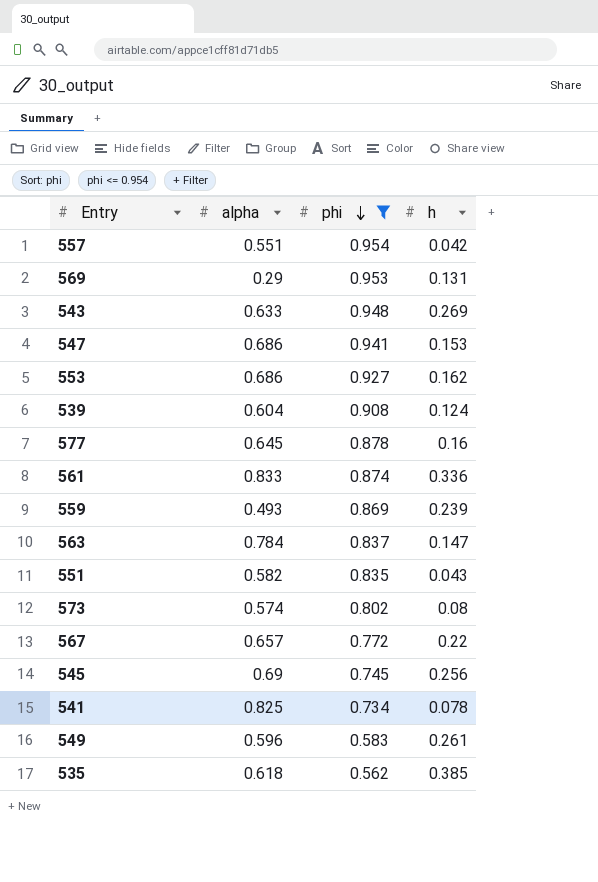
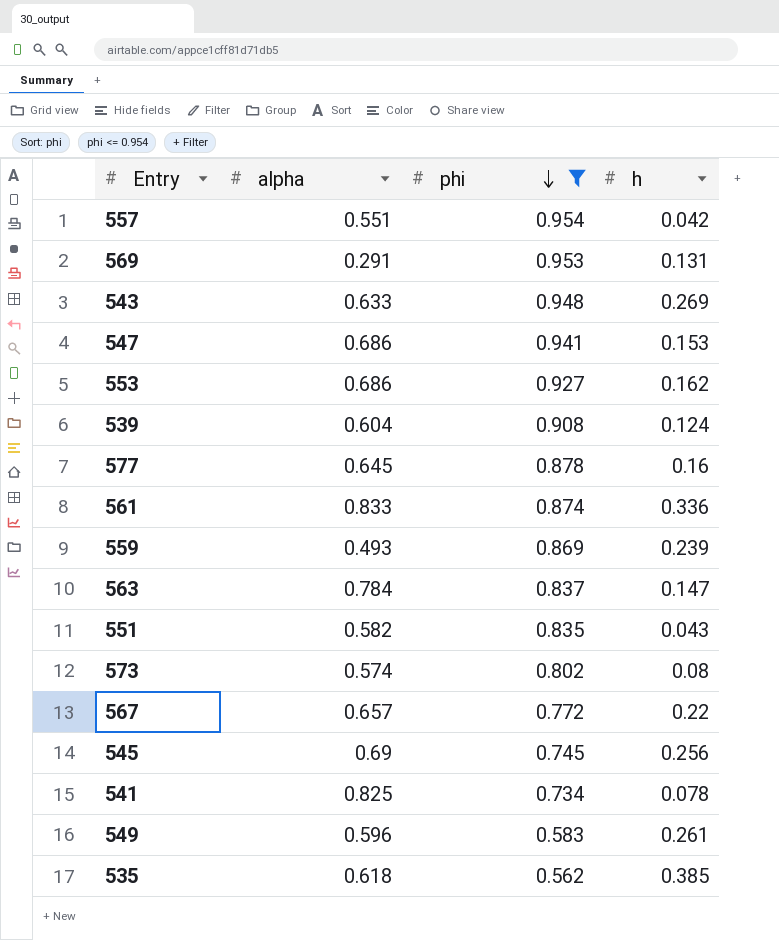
569 | alpha: 0.29 -> 0.291

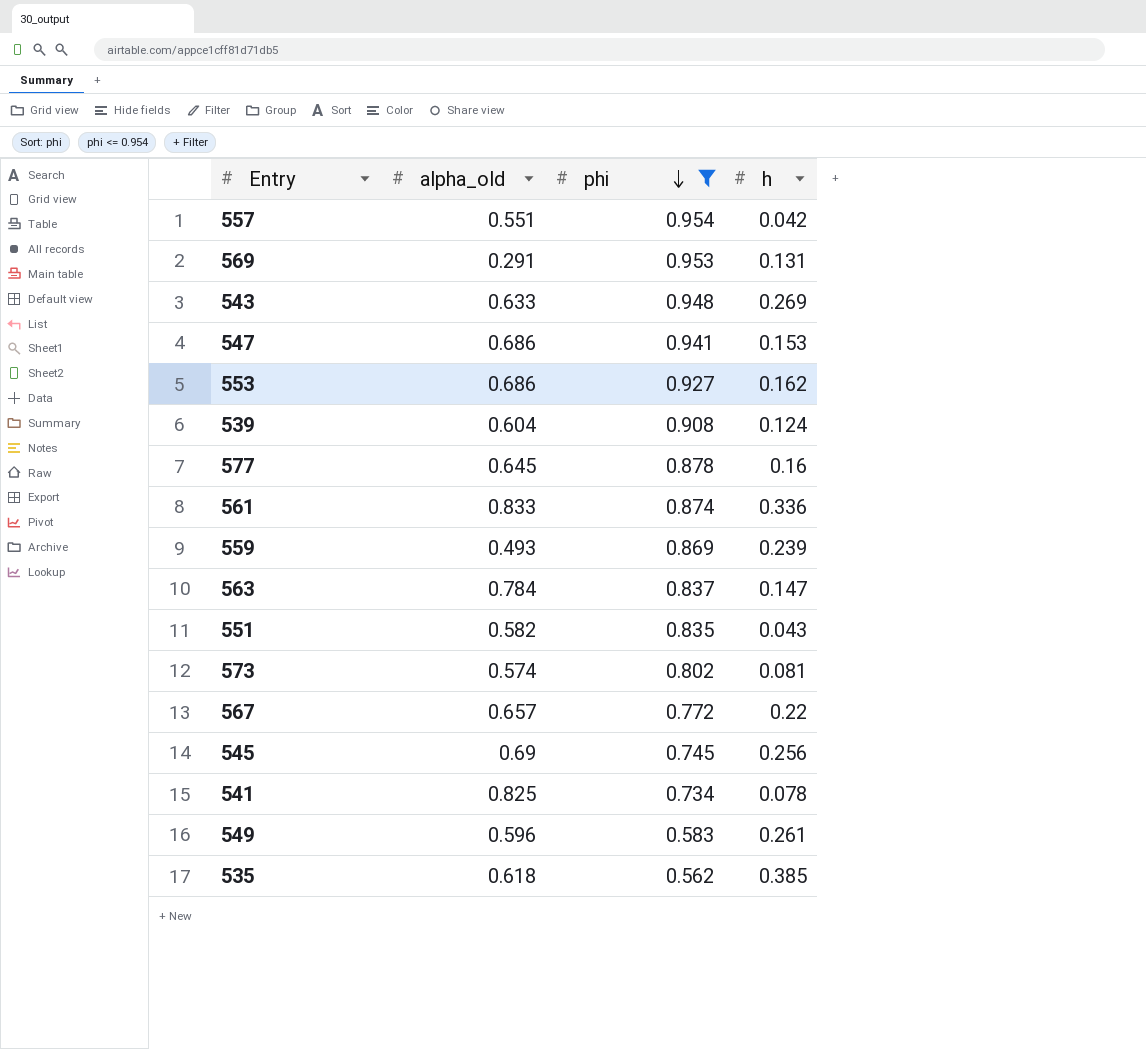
column name: alpha -> alpha_old
573 | h: 0.08 -> 0.081

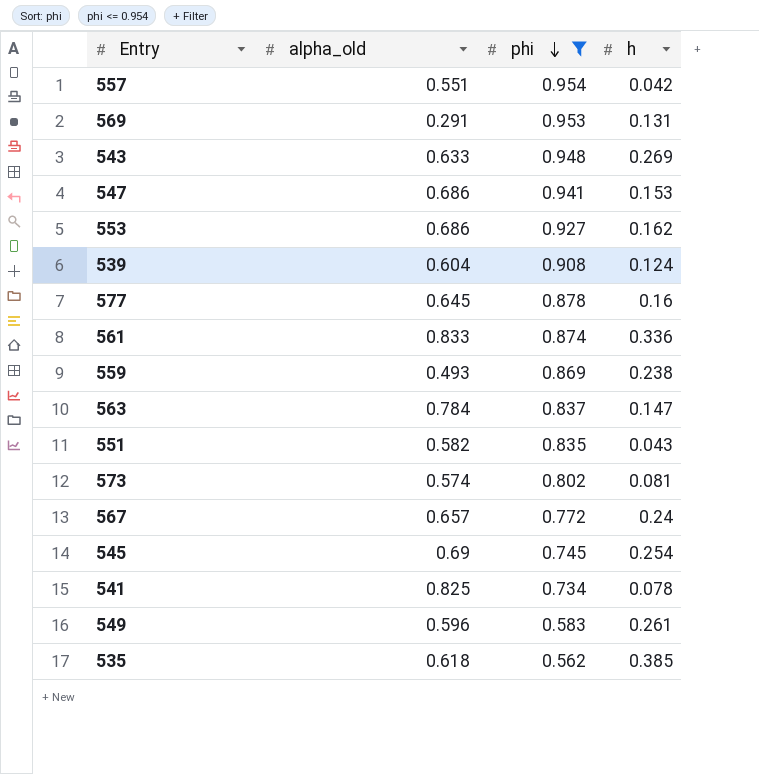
559 | h: 0.239 -> 0.238
567 | h: 0.22 -> 0.24
545 | h: 0.256 -> 0.254

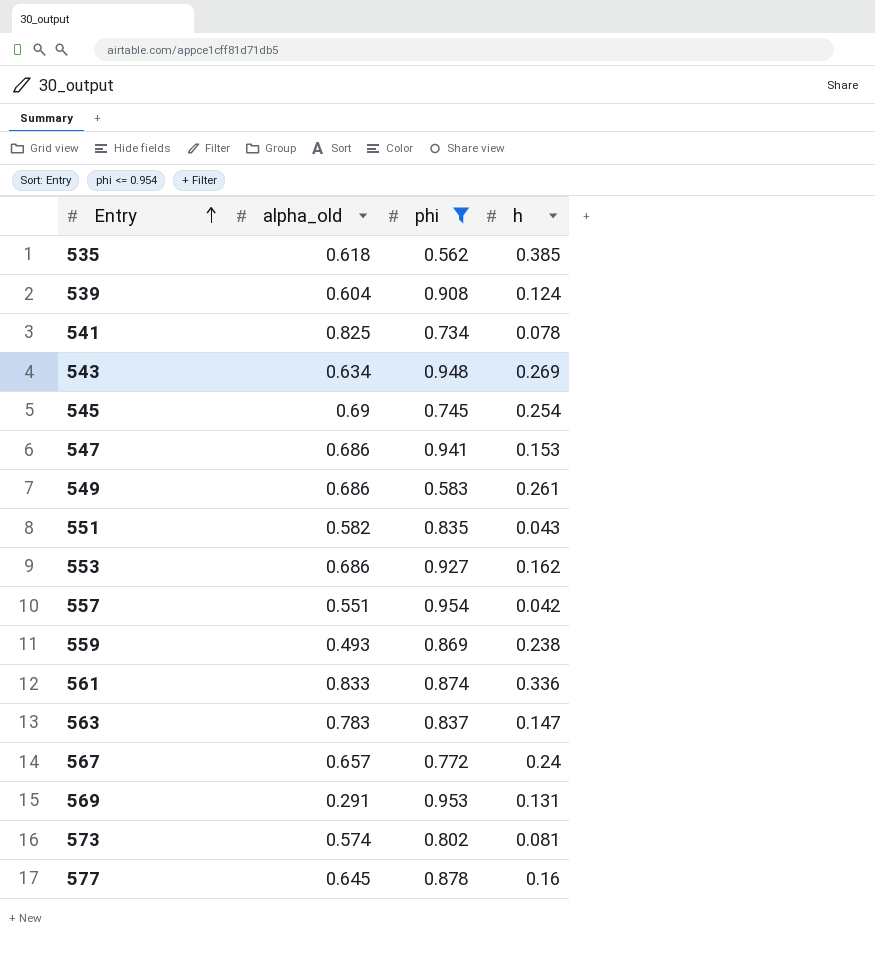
row order: phi descending -> Entry ascending
543 | alpha_old: 0.633 -> 0.634
549 | alpha_old: 0.596 -> 0.686
563 | alpha_old: 0.784 -> 0.783

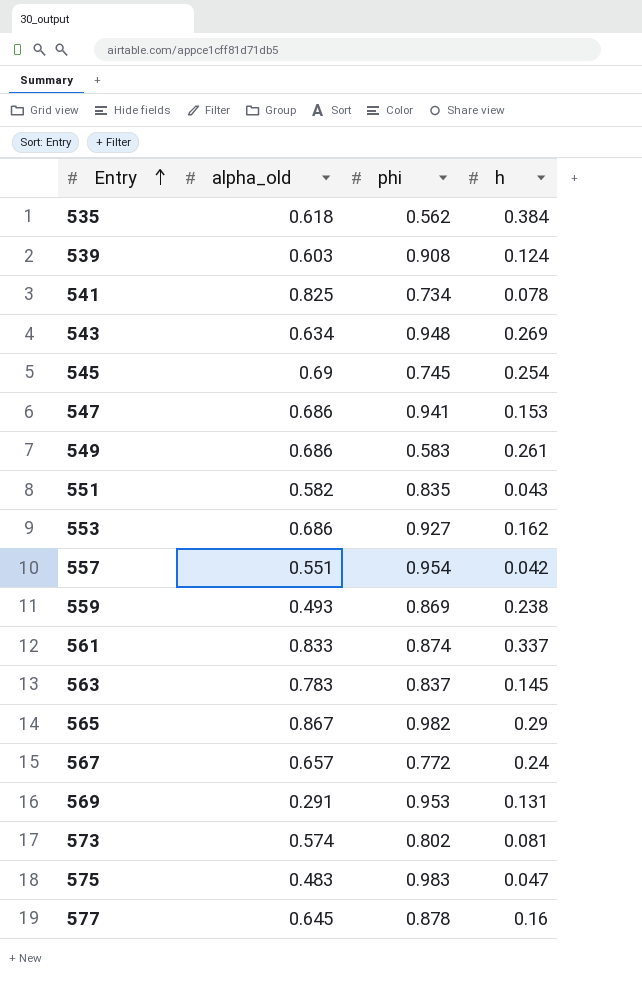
filter: phi <= 0.954 -> none
535 | h: 0.385 -> 0.384
539 | alpha_old: 0.604 -> 0.603
561 | h: 0.336 -> 0.337
563 | h: 0.147 -> 0.145

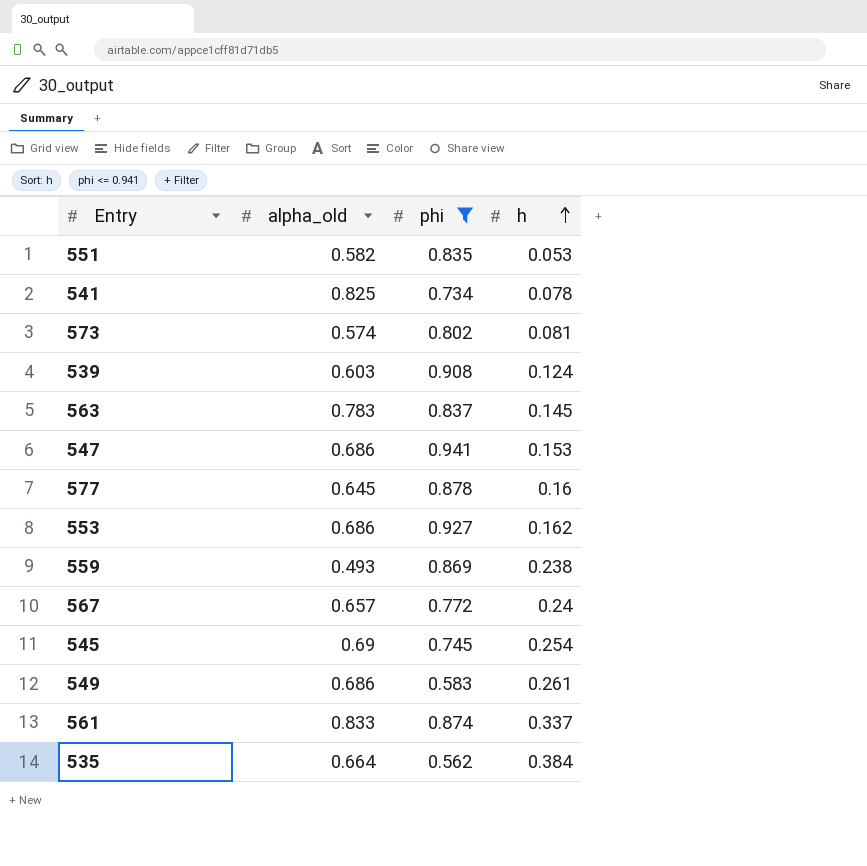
filter: none -> phi <= 0.941
row order: Entry ascending -> h ascending
551 | h: 0.043 -> 0.053
535 | alpha_old: 0.618 -> 0.664

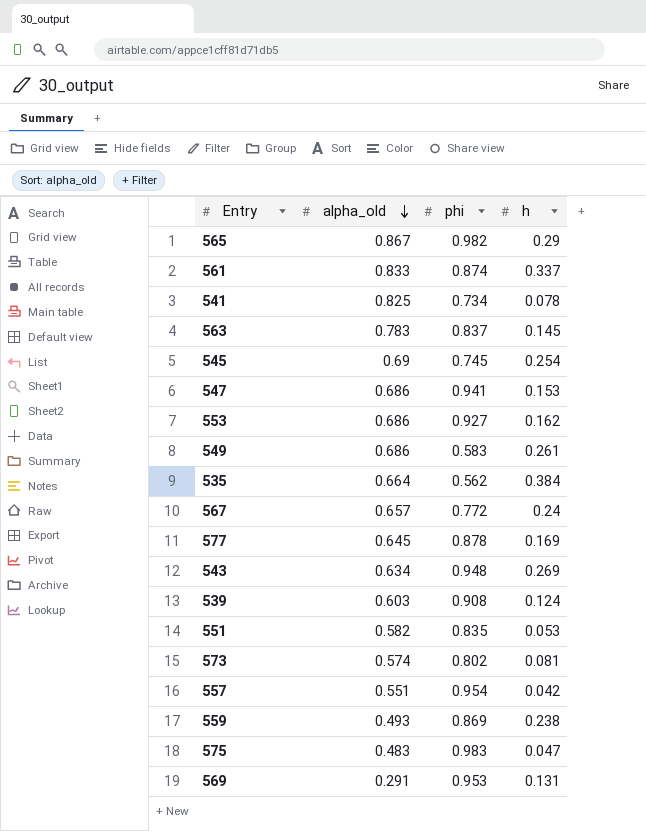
filter: phi <= 0.941 -> none
row order: h ascending -> alpha_old descending
577 | h: 0.16 -> 0.169

